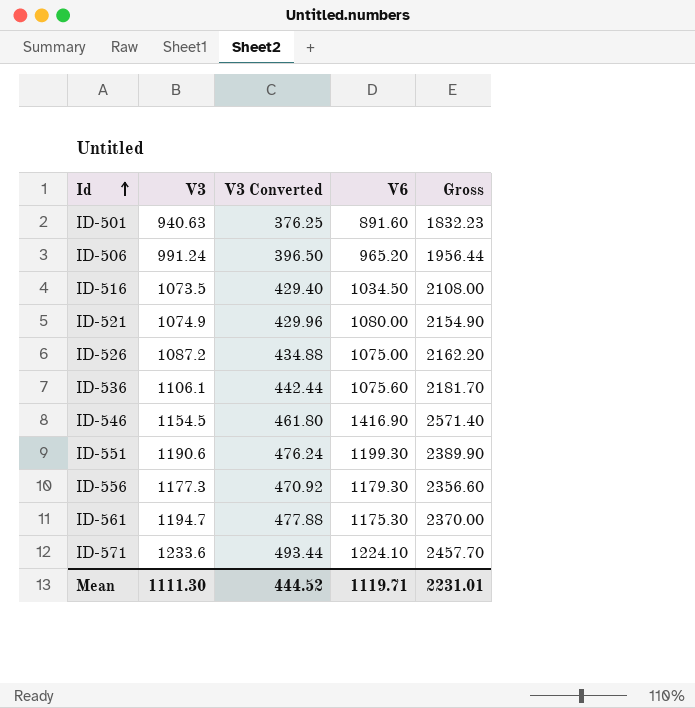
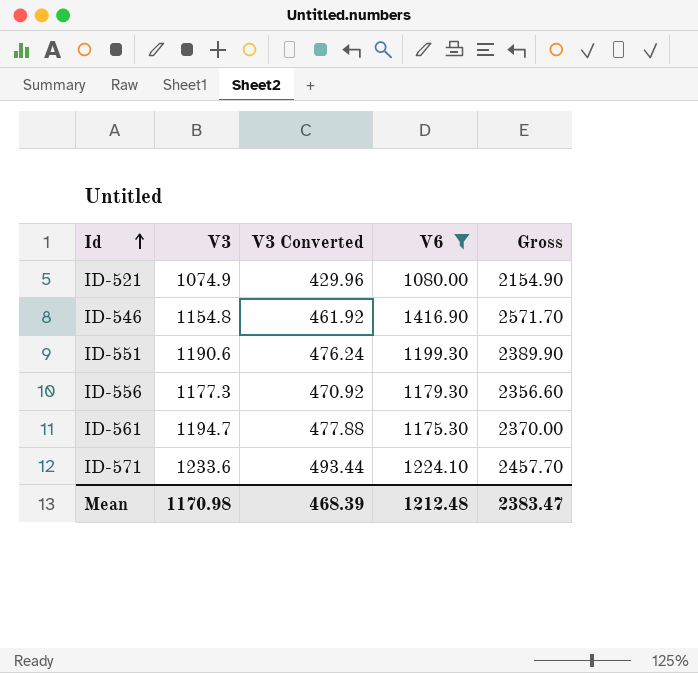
filter: none -> V6 >= 1080.00
ID-546 | V3: 1154.5 -> 1154.8
ID-546 | V3 Converted: 461.80 -> 461.92
ID-546 | Gross: 2571.40 -> 2571.70
Mean | V3: 1111.30 -> 1170.98
Mean | V3 Converted: 444.52 -> 468.39
Mean | V6: 1119.71 -> 1212.48
Mean | Gross: 2231.01 -> 2383.47

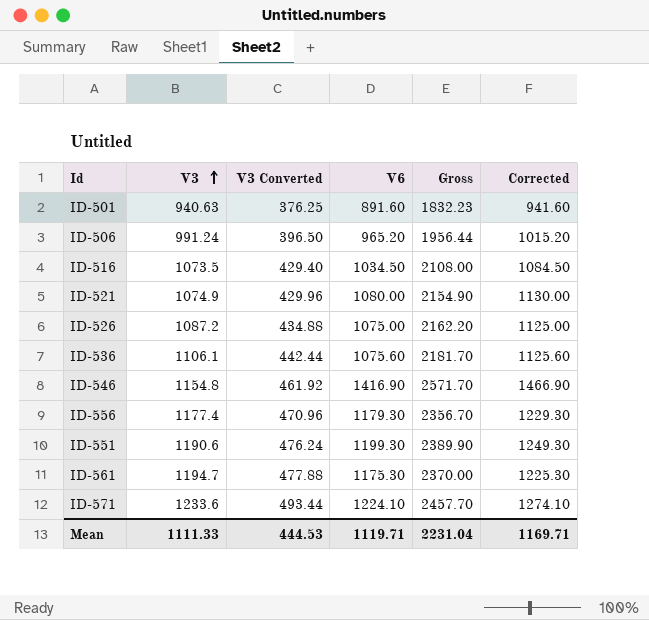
filter: V6 >= 1080.00 -> none
row order: Id ascending -> V3 ascending
column Corrected | formula: none -> [V6] + 50
ID-556 | V3: 1177.3 -> 1177.4
ID-556 | V3 Converted: 470.92 -> 470.96
ID-556 | Gross: 2356.60 -> 2356.70
Mean | V3: 1170.98 -> 1111.33
Mean | V3 Converted: 468.39 -> 444.53
Mean | V6: 1212.48 -> 1119.71
Mean | Gross: 2383.47 -> 2231.04

